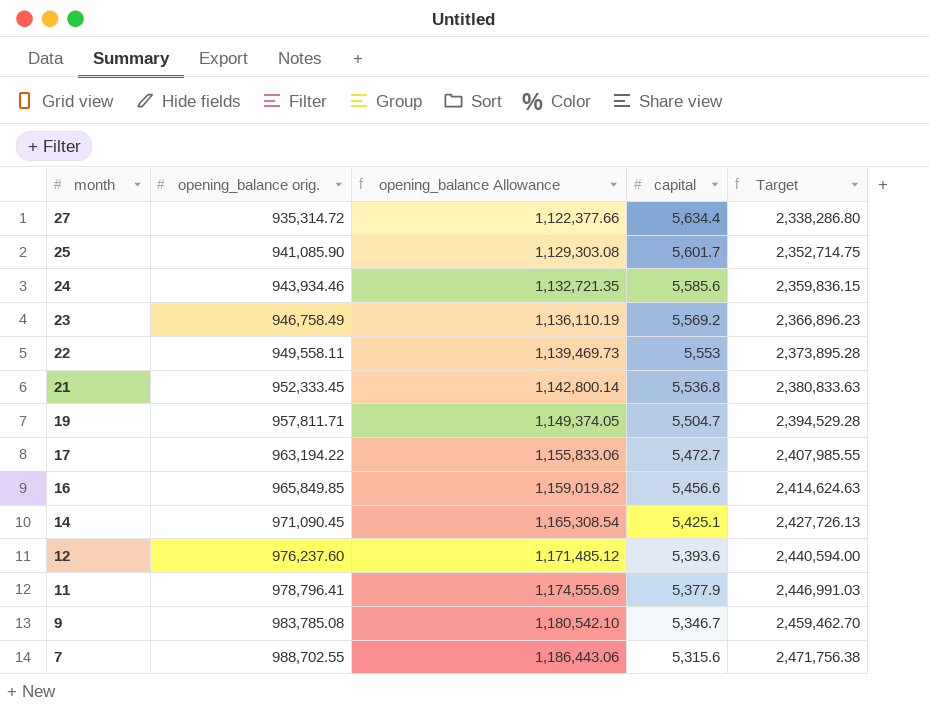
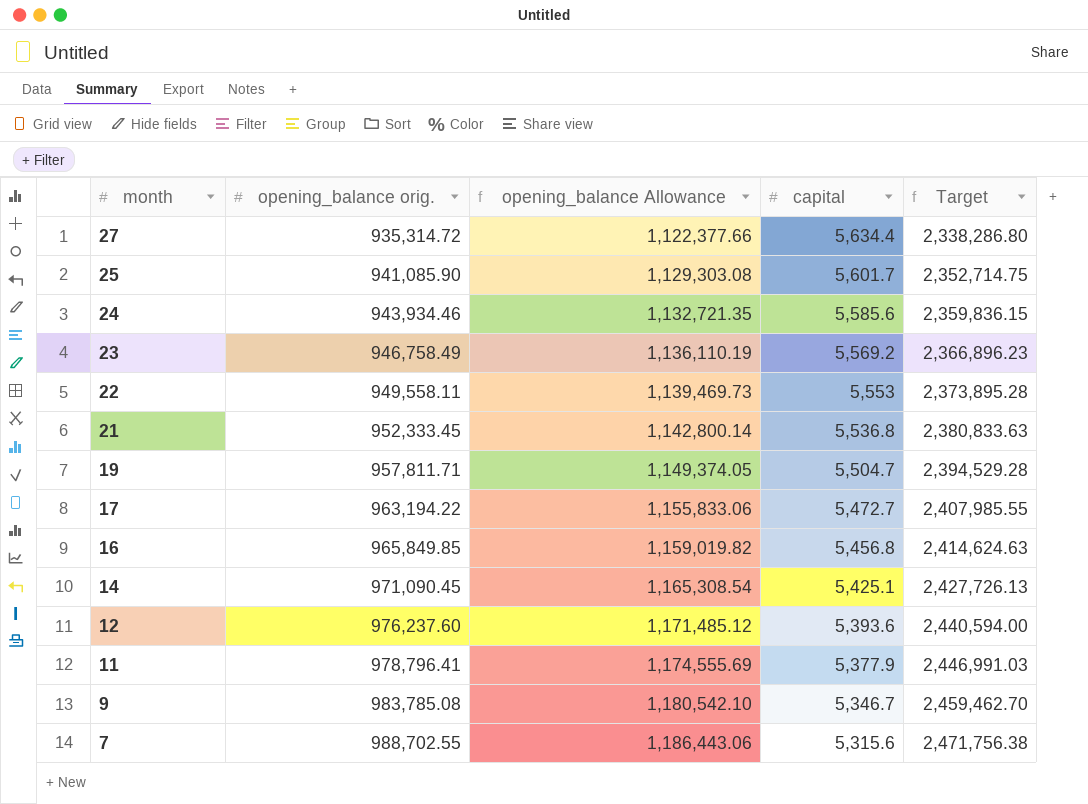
16 | capital: 5,456.6 -> 5,456.8

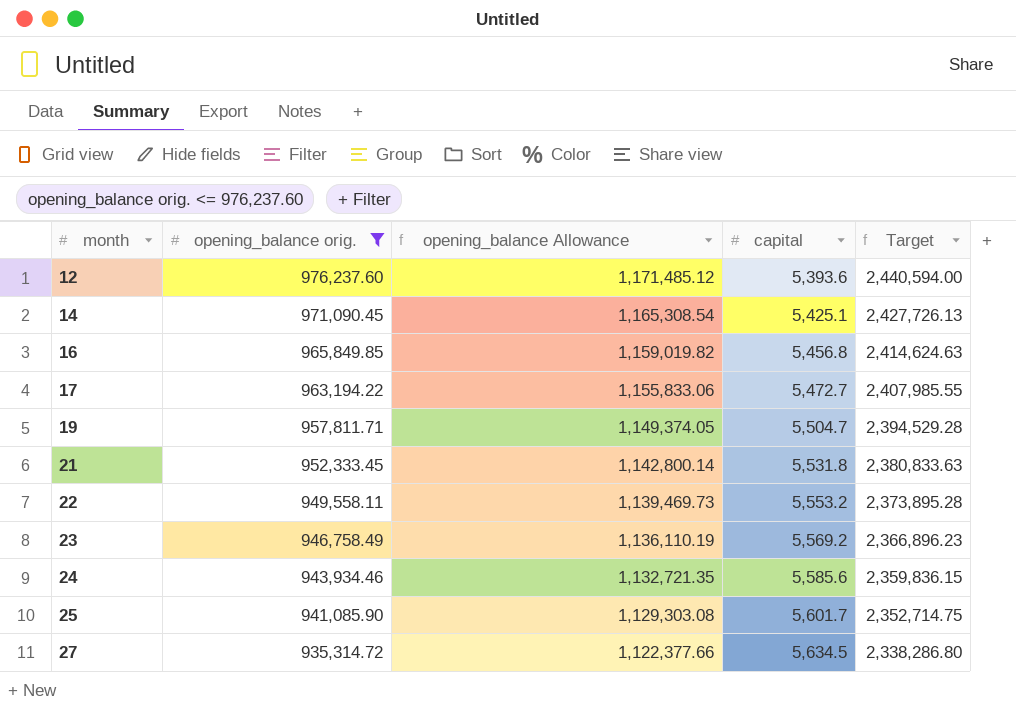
filter: none -> opening_balance orig. <= 976,237.60
row order: month descending -> month ascending
21 | capital: 5,536.8 -> 5,531.8
22 | capital: 5,553 -> 5,553.2
27 | capital: 5,634.4 -> 5,634.5

